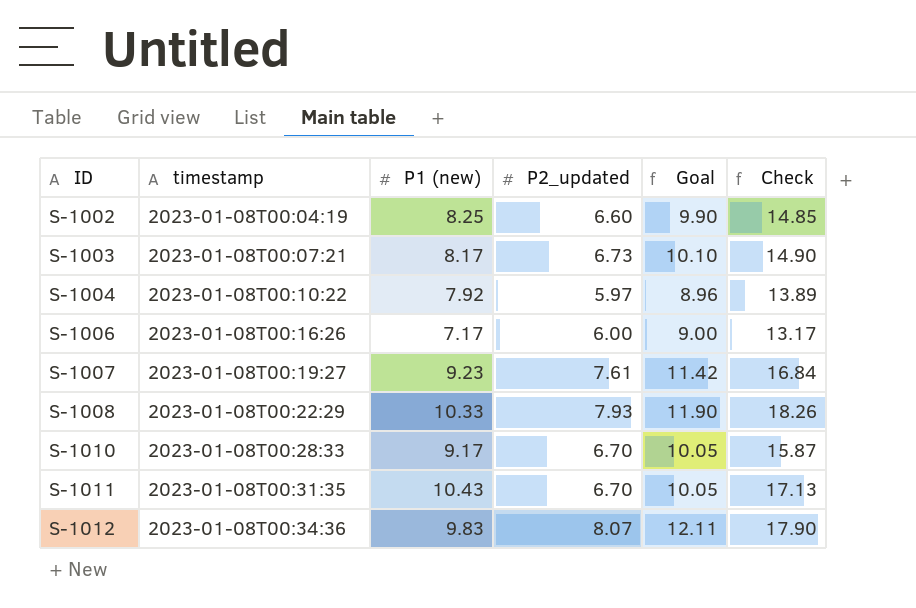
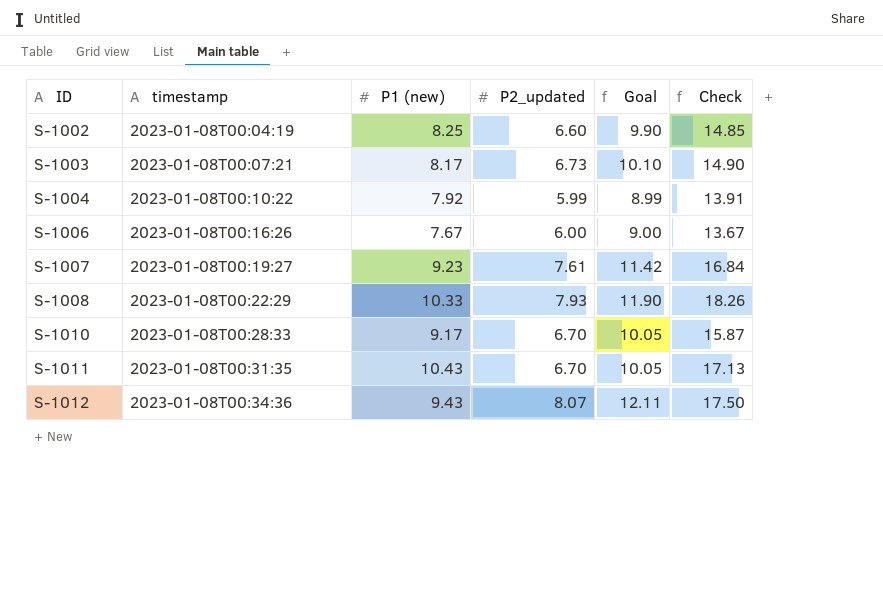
S-1004 | P2_updated: 5.97 -> 5.99
S-1004 | Goal: 8.96 -> 8.99
S-1004 | Check: 13.89 -> 13.91
S-1006 | P1 (new): 7.17 -> 7.67
S-1006 | Check: 13.17 -> 13.67
S-1012 | P1 (new): 9.83 -> 9.43
S-1012 | Check: 17.90 -> 17.50

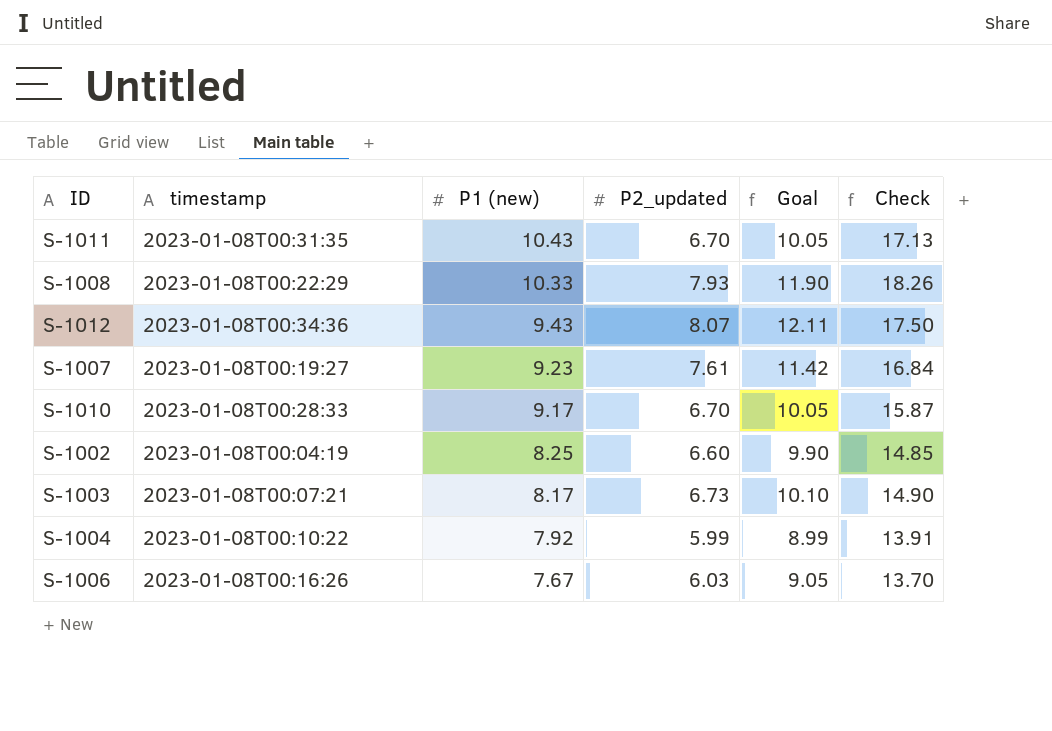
row order: ID ascending -> P1 (new) descending
S-1006 | P2_updated: 6.00 -> 6.03
S-1006 | Goal: 9.00 -> 9.05
S-1006 | Check: 13.67 -> 13.70

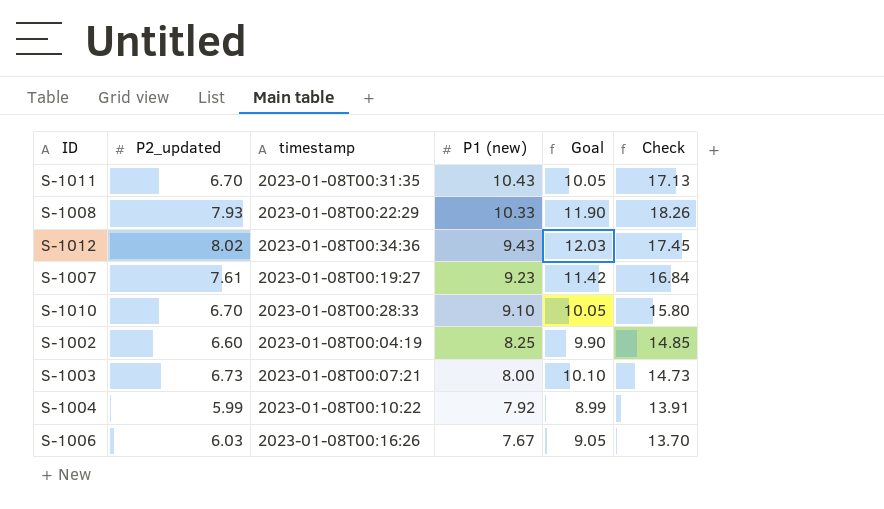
column P2_updated | position: 4 -> 2
S-1012 | P2_updated: 8.07 -> 8.02
S-1012 | Goal: 12.11 -> 12.03
S-1012 | Check: 17.50 -> 17.45
S-1010 | P1 (new): 9.17 -> 9.10
S-1010 | Check: 15.87 -> 15.80
S-1003 | P1 (new): 8.17 -> 8.00
S-1003 | Check: 14.90 -> 14.73

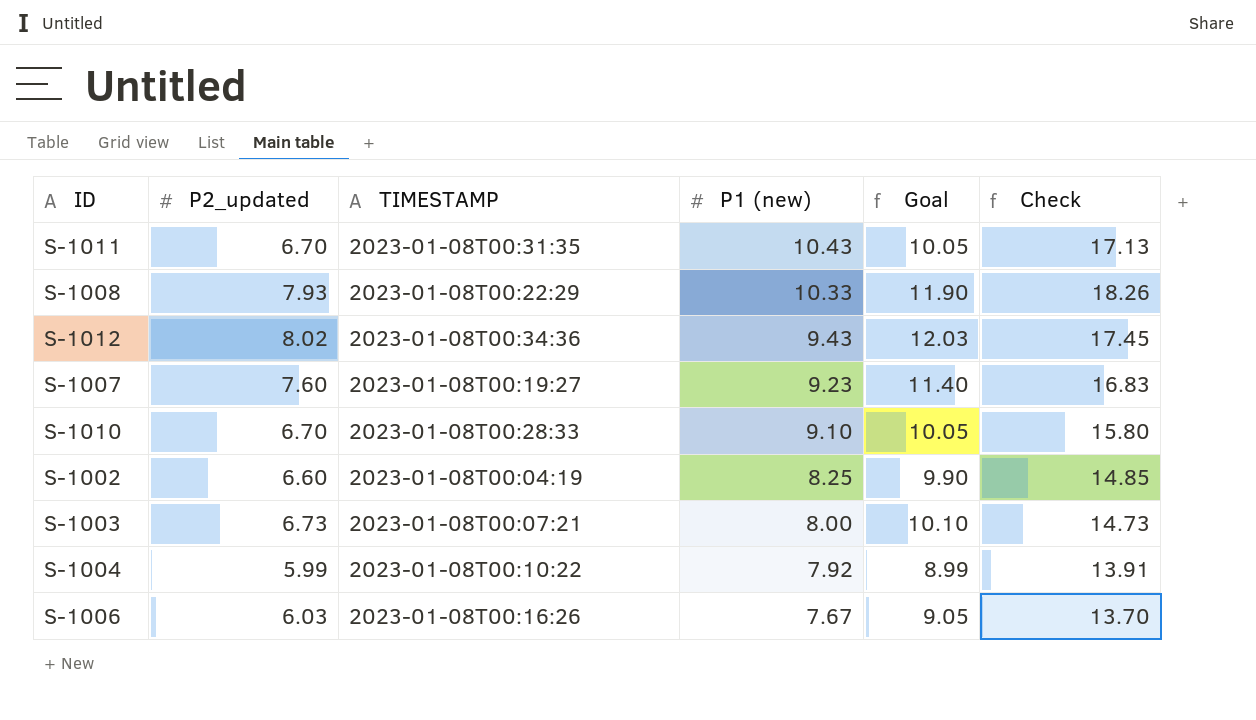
column name: timestamp -> TIMESTAMP
S-1007 | P2_updated: 7.61 -> 7.60
S-1007 | Goal: 11.42 -> 11.40
S-1007 | Check: 16.84 -> 16.83

